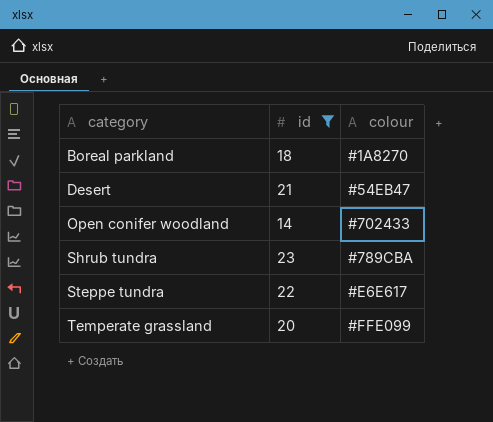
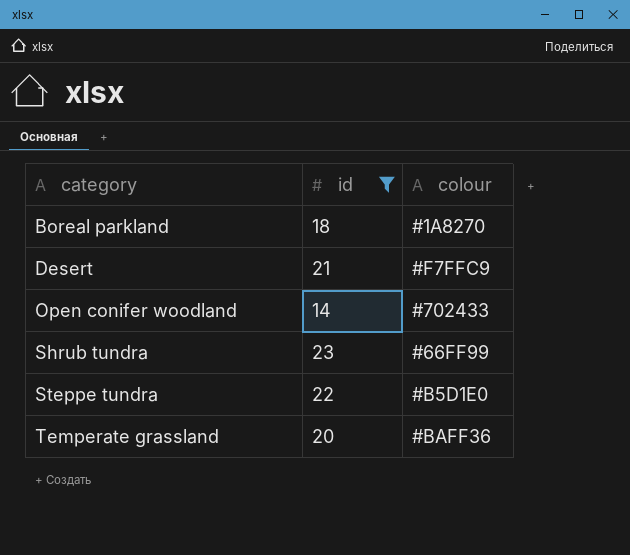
Desert | colour: #54EB47 -> #F7FFC9
Shrub tundra | colour: #789CBA -> #66FF99
Steppe tundra | colour: #E6E617 -> #B5D1E0
Temperate grassland | colour: #FFE099 -> #BAFF36

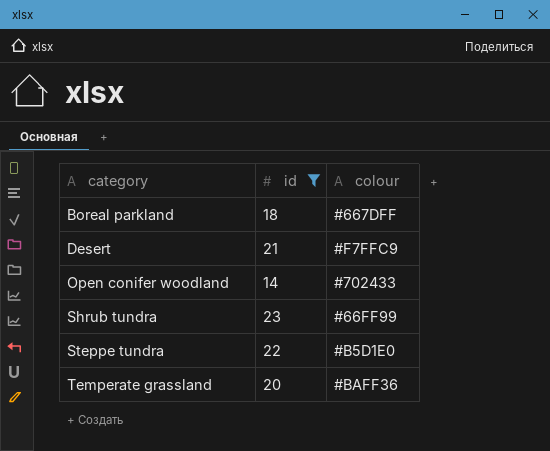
Boreal parkland | colour: #1A8270 -> #667DFF

